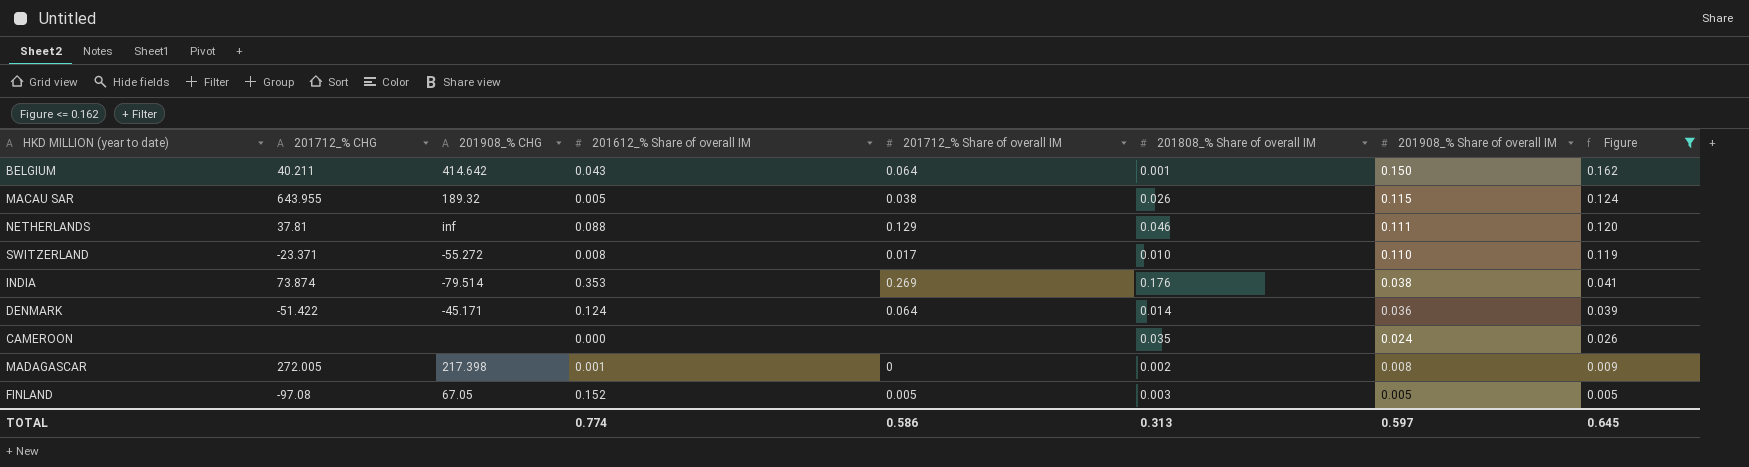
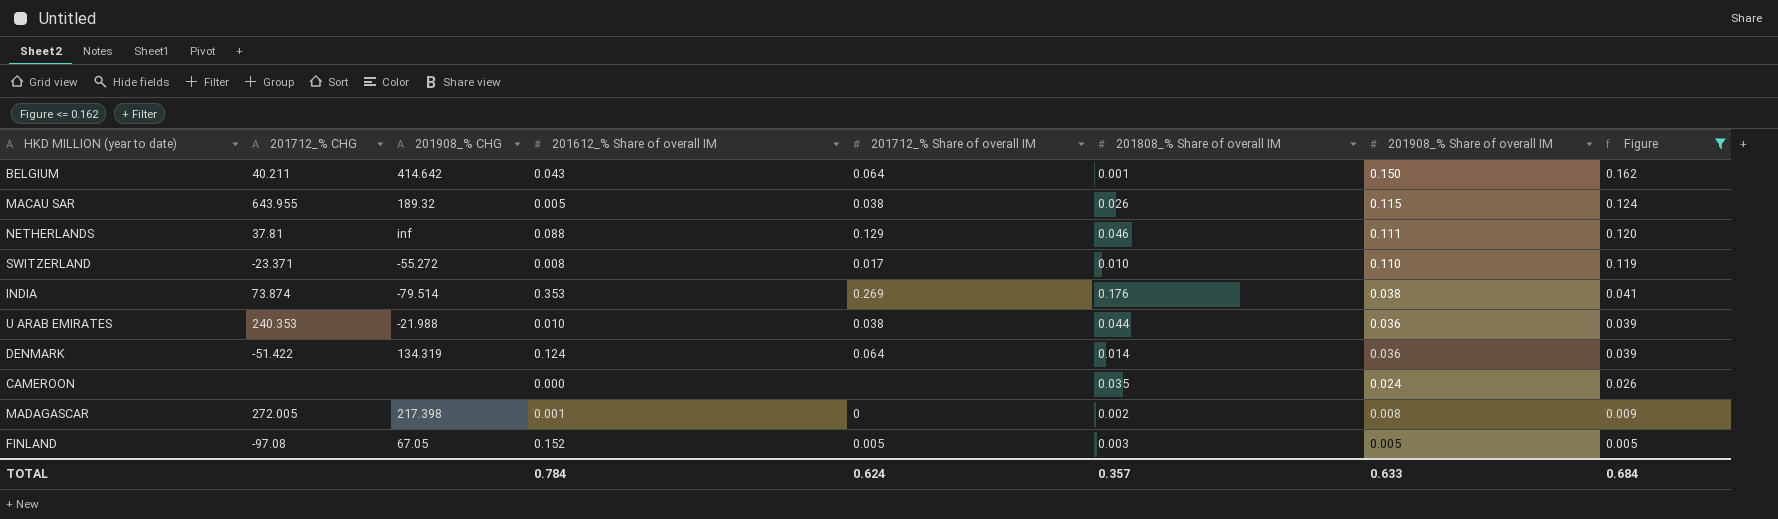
row U ARAB EMIRATES: none -> 240.353 | -21.988 | 0.010 | 0.038 | 0.044 | 0.036 | 0.039
DENMARK | 201908_% CHG: -45.171 -> 134.319
TOTAL | 201612_% Share of overall IM: 0.774 -> 0.784
TOTAL | 201712_% Share of overall IM: 0.586 -> 0.624
TOTAL | 201808_% Share of overall IM: 0.313 -> 0.357
TOTAL | 201908_% Share of overall IM: 0.597 -> 0.633
TOTAL | Figure: 0.645 -> 0.684

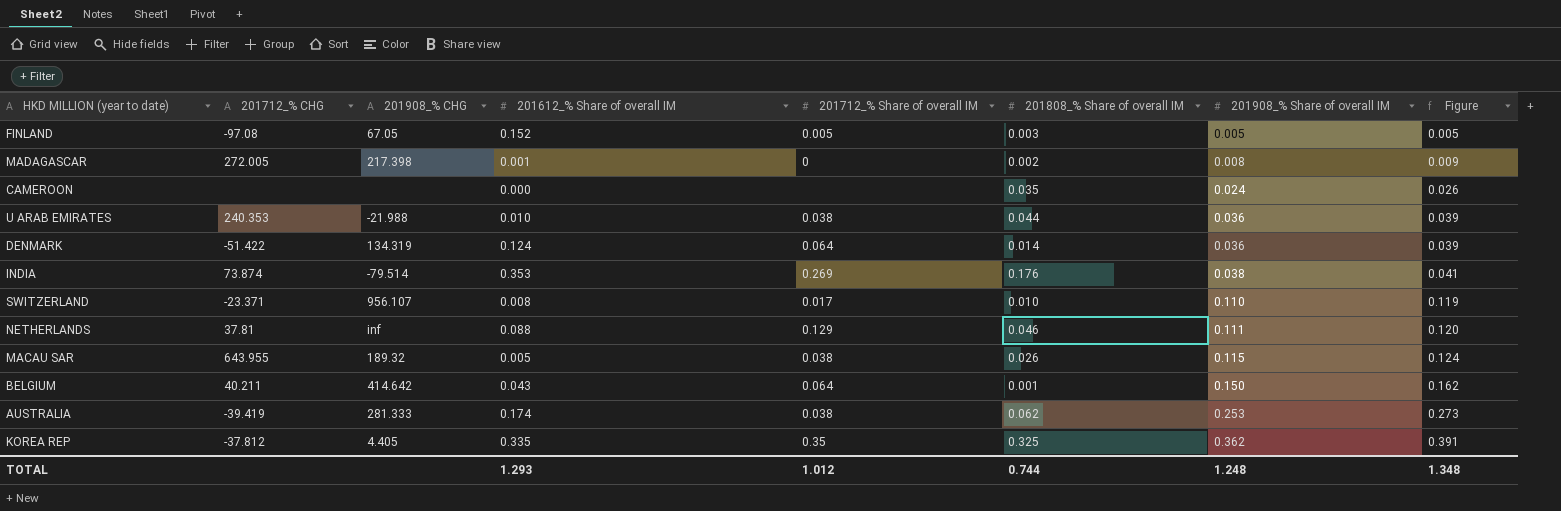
filter: Figure <= 0.162 -> none
row order: 201908_% Share of overall IM descending -> 201908_% Share of overall IM ascending
SWITZERLAND | 201908_% CHG: -55.272 -> 956.107
TOTAL | 201612_% Share of overall IM: 0.784 -> 1.293
TOTAL | 201712_% Share of overall IM: 0.624 -> 1.012
TOTAL | 201808_% Share of overall IM: 0.357 -> 0.744
TOTAL | 201908_% Share of overall IM: 0.633 -> 1.248
TOTAL | Figure: 0.684 -> 1.348

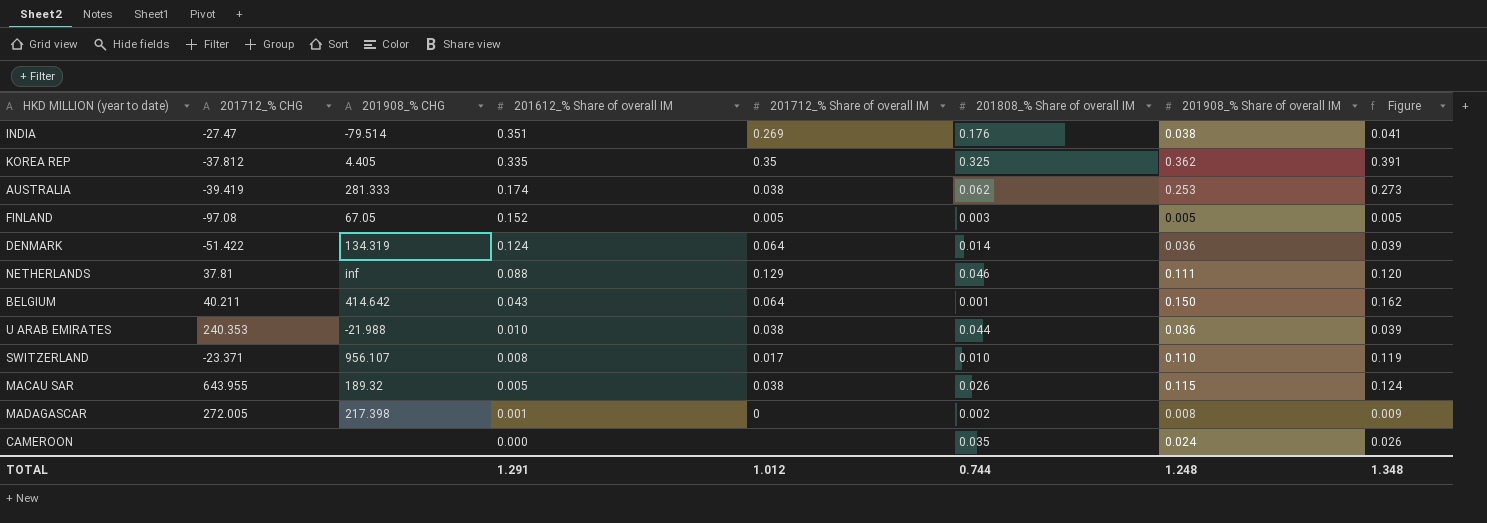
row order: 201908_% Share of overall IM ascending -> 201612_% Share of overall IM descending
INDIA | 201712_% CHG: 73.874 -> -27.47
INDIA | 201612_% Share of overall IM: 0.353 -> 0.351
TOTAL | 201612_% Share of overall IM: 1.293 -> 1.291

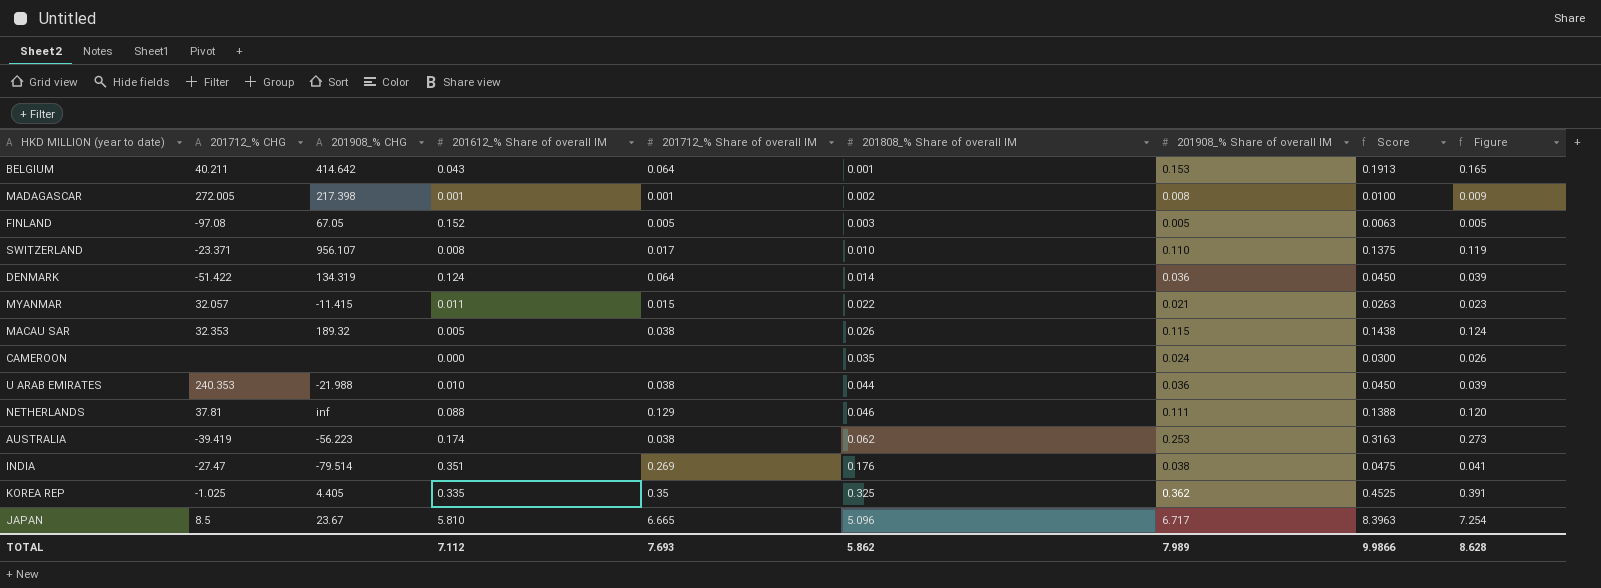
row order: 201612_% Share of overall IM descending -> 201808_% Share of overall IM ascending
column Score | formula: none -> [201908_% Share of overall IM] * 1.25
BELGIUM | 201908_% Share of overall IM: 0.150 -> 0.153
BELGIUM | Figure: 0.162 -> 0.165
MADAGASCAR | 201712_% Share of overall IM: 0 -> 0.001
row MYANMAR: none -> 32.057 | -11.415 | 0.011 | 0.015 | 0.022 | 0.021 | 0.0263 | 0.023
MACAU SAR | 201712_% CHG: 643.955 -> 32.353
AUSTRALIA | 201908_% CHG: 281.333 -> -56.223
KOREA REP | 201712_% CHG: -37.812 -> -1.025
row JAPAN: none -> 8.5 | 23.67 | 5.810 | 6.665 | 5.096 | 6.717 | 8.3963 | 7.254
TOTAL | 201612_% Share of overall IM: 1.291 -> 7.112
TOTAL | 201712_% Share of overall IM: 1.012 -> 7.693
TOTAL | 201808_% Share of overall IM: 0.744 -> 5.862
TOTAL | 201908_% Share of overall IM: 1.248 -> 7.989
TOTAL | Figure: 1.348 -> 8.628

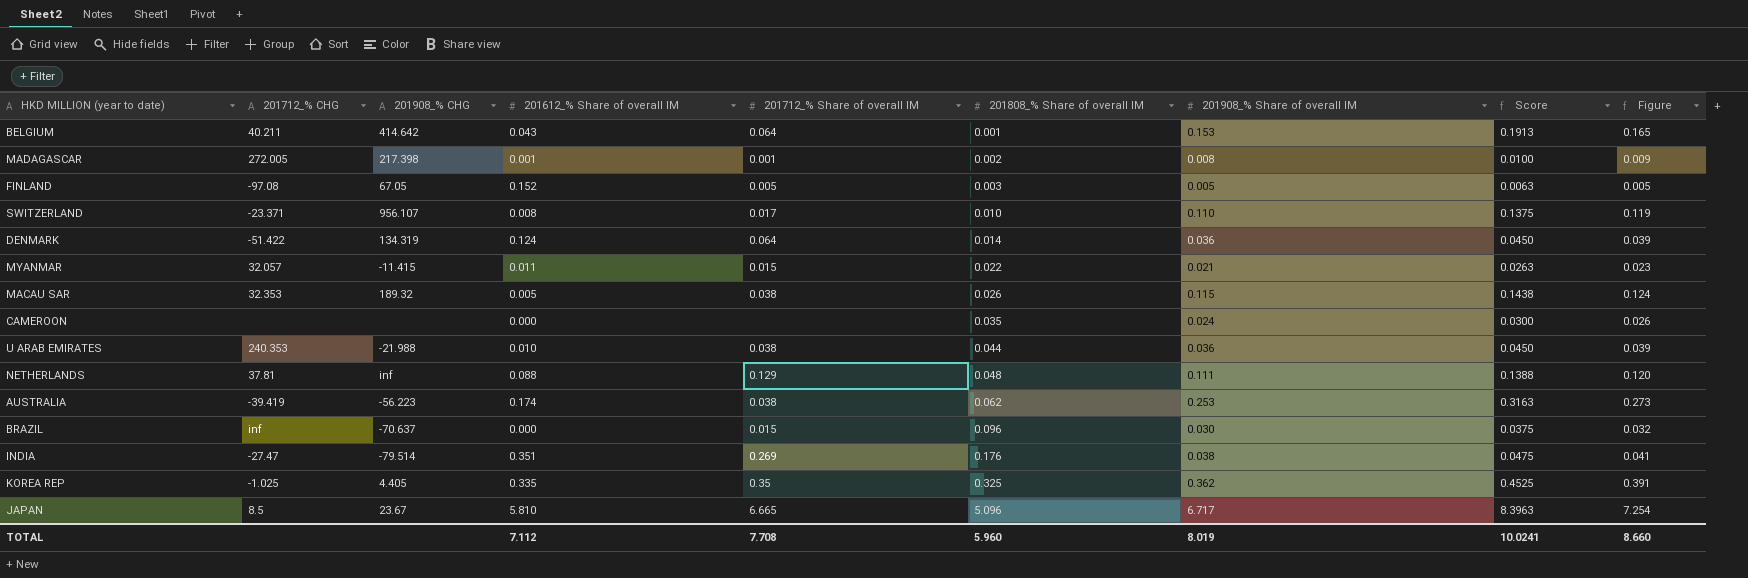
NETHERLANDS | 201808_% Share of overall IM: 0.046 -> 0.048
row BRAZIL: none -> inf | -70.637 | 0.000 | 0.015 | 0.096 | 0.030 | 0.0375 | 0.032
TOTAL | 201712_% Share of overall IM: 7.693 -> 7.708
TOTAL | 201808_% Share of overall IM: 5.862 -> 5.960
TOTAL | 201908_% Share of overall IM: 7.989 -> 8.019
TOTAL | Score: 9.9866 -> 10.0241
TOTAL | Figure: 8.628 -> 8.660

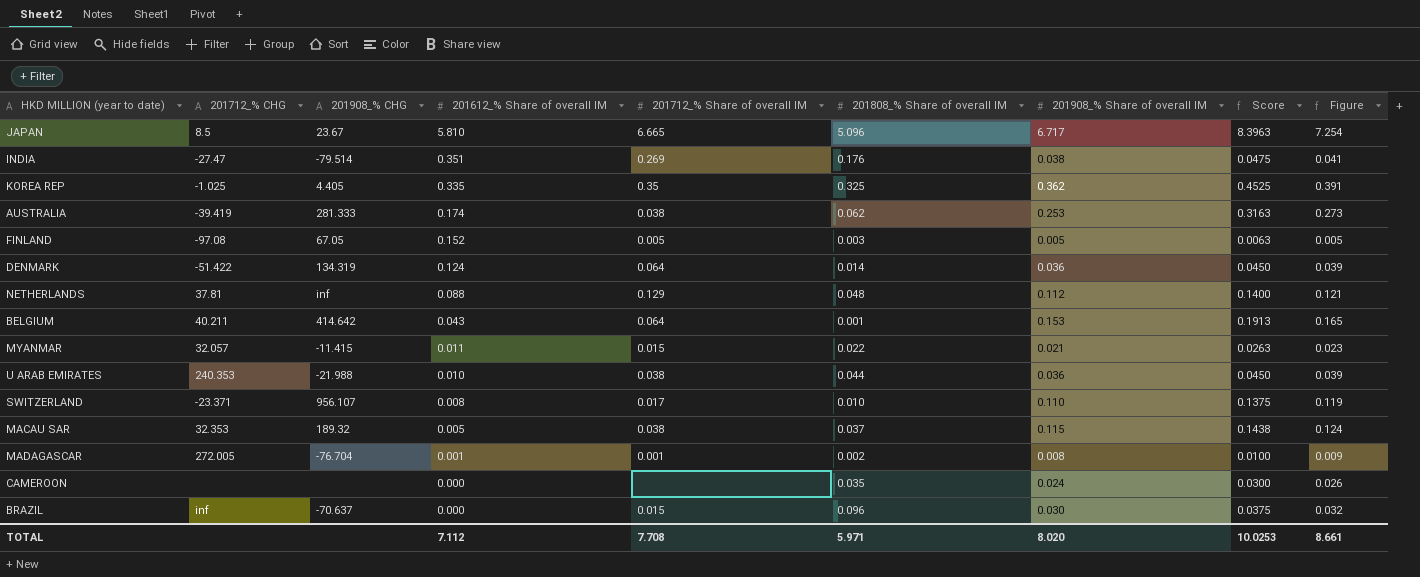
row order: 201808_% Share of overall IM ascending -> 201612_% Share of overall IM descending
AUSTRALIA | 201908_% CHG: -56.223 -> 281.333
NETHERLANDS | 201908_% Share of overall IM: 0.111 -> 0.112
NETHERLANDS | Score: 0.1388 -> 0.1400
NETHERLANDS | Figure: 0.120 -> 0.121
MACAU SAR | 201808_% Share of overall IM: 0.026 -> 0.037
MADAGASCAR | 201908_% CHG: 217.398 -> -76.704
TOTAL | 201808_% Share of overall IM: 5.960 -> 5.971
TOTAL | 201908_% Share of overall IM: 8.019 -> 8.020
TOTAL | Score: 10.0241 -> 10.0253
TOTAL | Figure: 8.660 -> 8.661

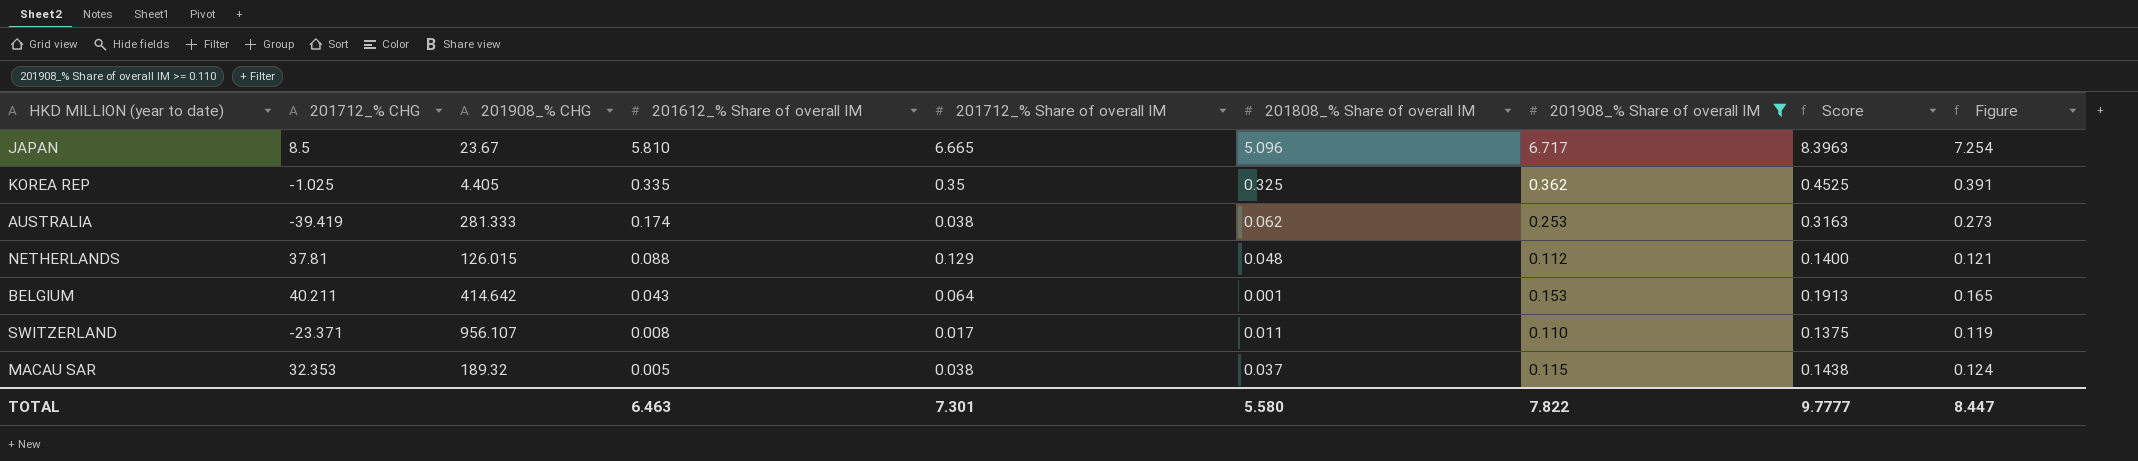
filter: none -> 201908_% Share of overall IM >= 0.110
NETHERLANDS | 201908_% CHG: inf -> 126.015
SWITZERLAND | 201808_% Share of overall IM: 0.010 -> 0.011
TOTAL | 201612_% Share of overall IM: 7.112 -> 6.463
TOTAL | 201712_% Share of overall IM: 7.708 -> 7.301
TOTAL | 201808_% Share of overall IM: 5.971 -> 5.580
TOTAL | 201908_% Share of overall IM: 8.020 -> 7.822
TOTAL | Score: 10.0253 -> 9.7777
TOTAL | Figure: 8.661 -> 8.447

